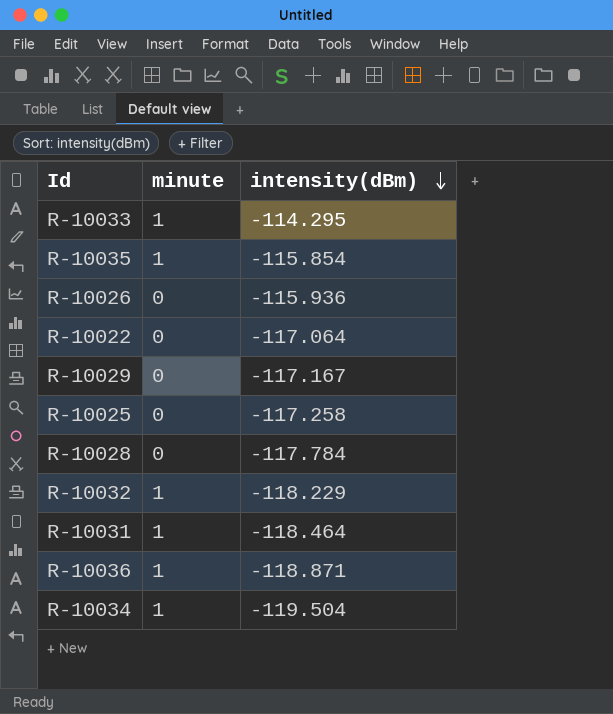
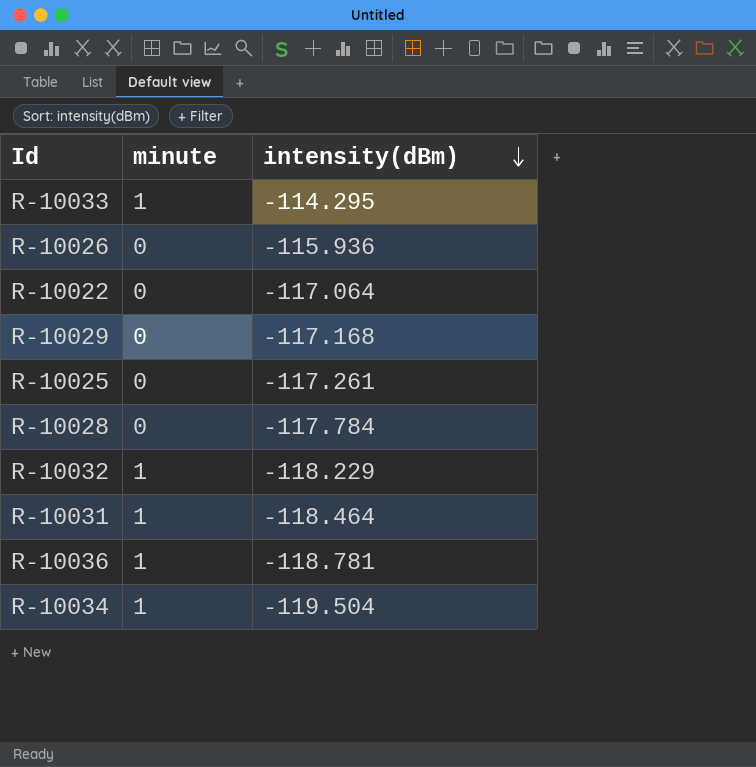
row R-10035: 1 | -115.854 -> none
R-10029 | intensity(dBm): -117.167 -> -117.168
R-10025 | intensity(dBm): -117.258 -> -117.261
R-10036 | intensity(dBm): -118.871 -> -118.781

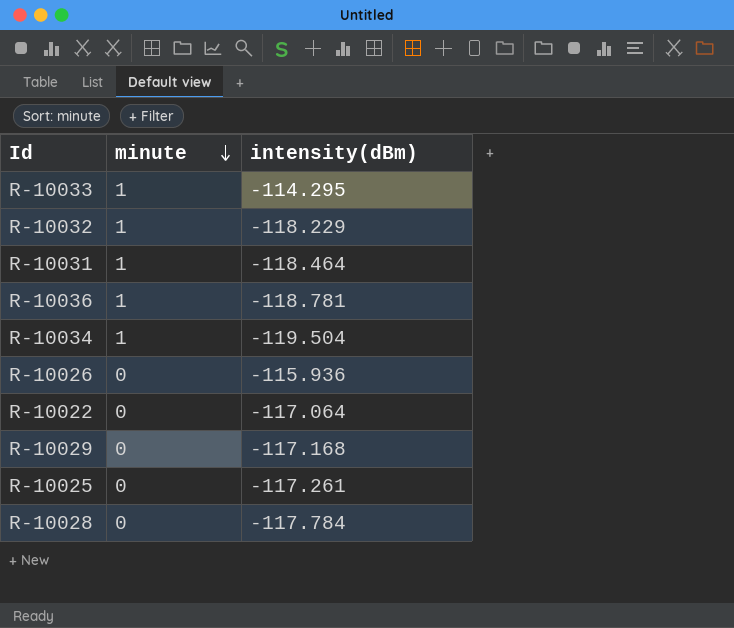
row order: intensity(dBm) descending -> minute descending

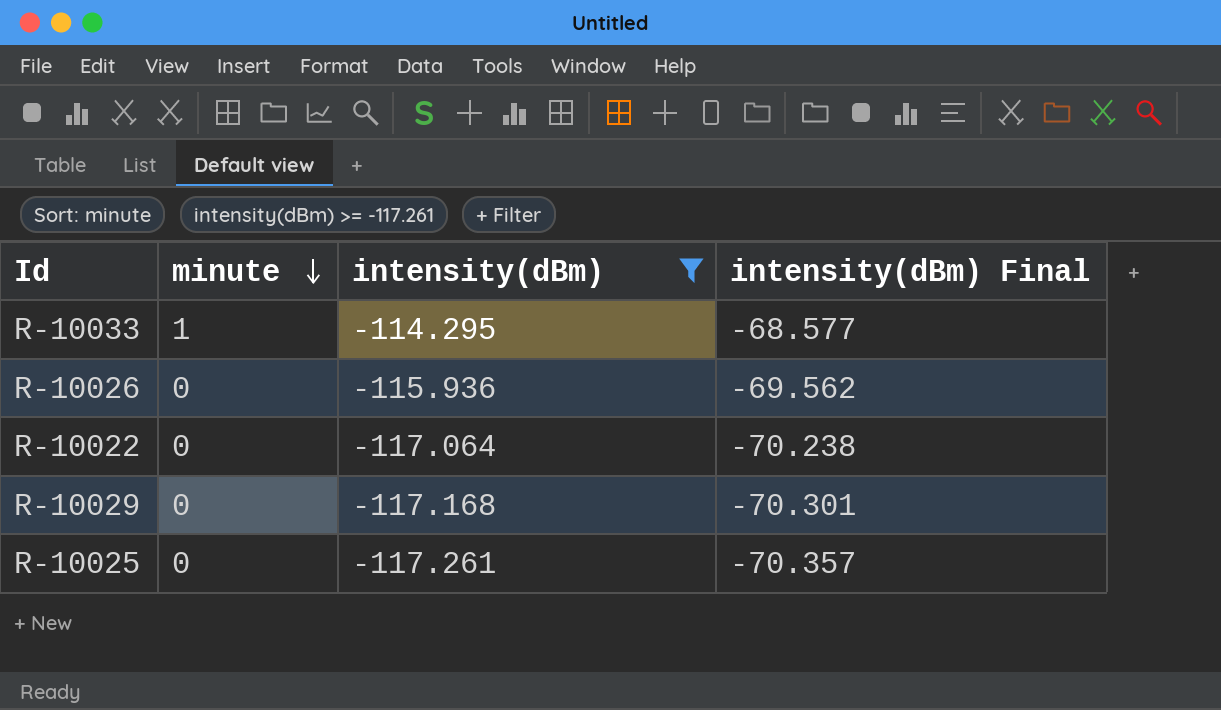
filter: none -> intensity(dBm) >= -117.261
column intensity(dBm) Final | formula: none -> [intensity(dBm)] * 0.6

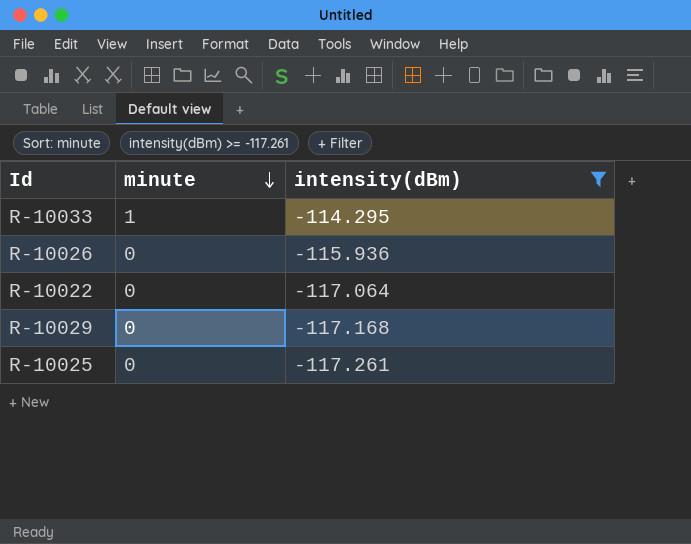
column intensity(dBm) Final | formula: [intensity(dBm)] * 0.6 -> none

